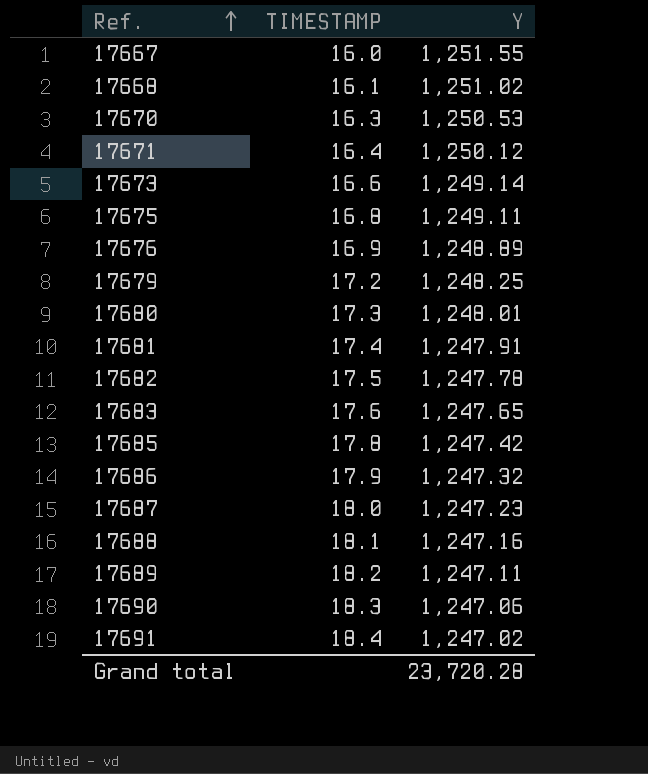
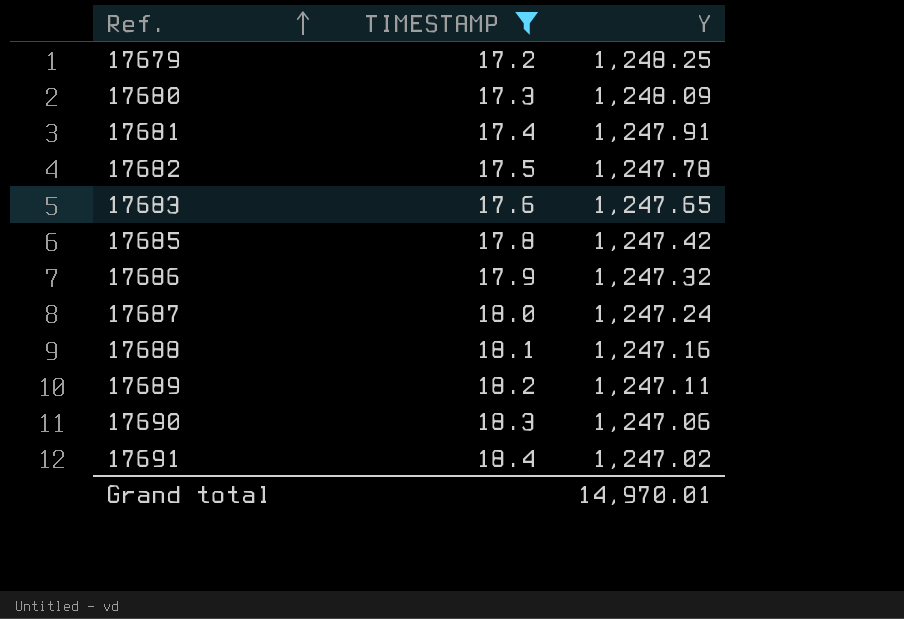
filter: none -> TIMESTAMP >= 17.2
17680 | Y: 1,248.01 -> 1,248.09
17687 | Y: 1,247.23 -> 1,247.24
Grand total | Y: 23,720.28 -> 14,970.01

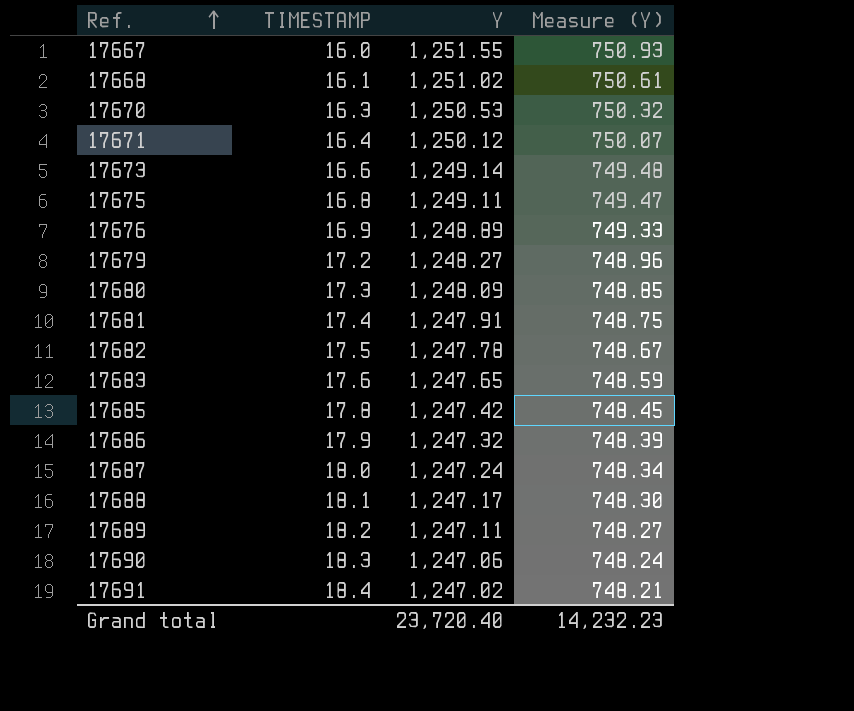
filter: TIMESTAMP >= 17.2 -> none
column Measure (Y) | formula: none -> [Y] * 0.6
17679 | Y: 1,248.25 -> 1,248.27
17688 | Y: 1,247.16 -> 1,247.17
Grand total | Y: 14,970.01 -> 23,720.40

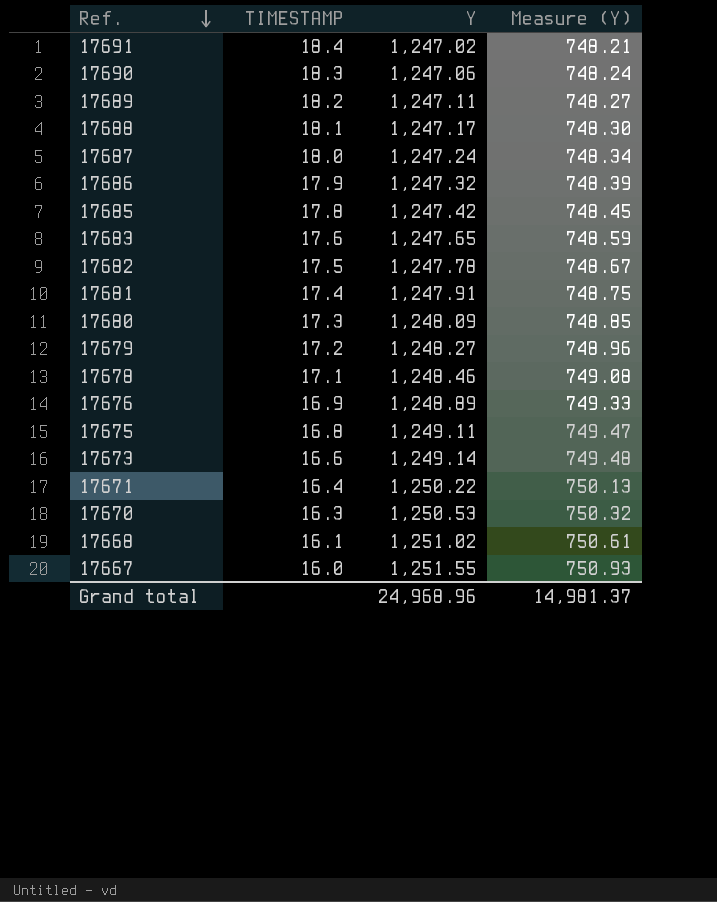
row order: Ref. ascending -> Ref. descending
row 17678: none -> 17.1 | 1,248.46 | 749.08
17671 | Y: 1,250.12 -> 1,250.22
17671 | Measure (Y): 750.07 -> 750.13
Grand total | Y: 23,720.40 -> 24,968.96
Grand total | Measure (Y): 14,232.23 -> 14,981.37

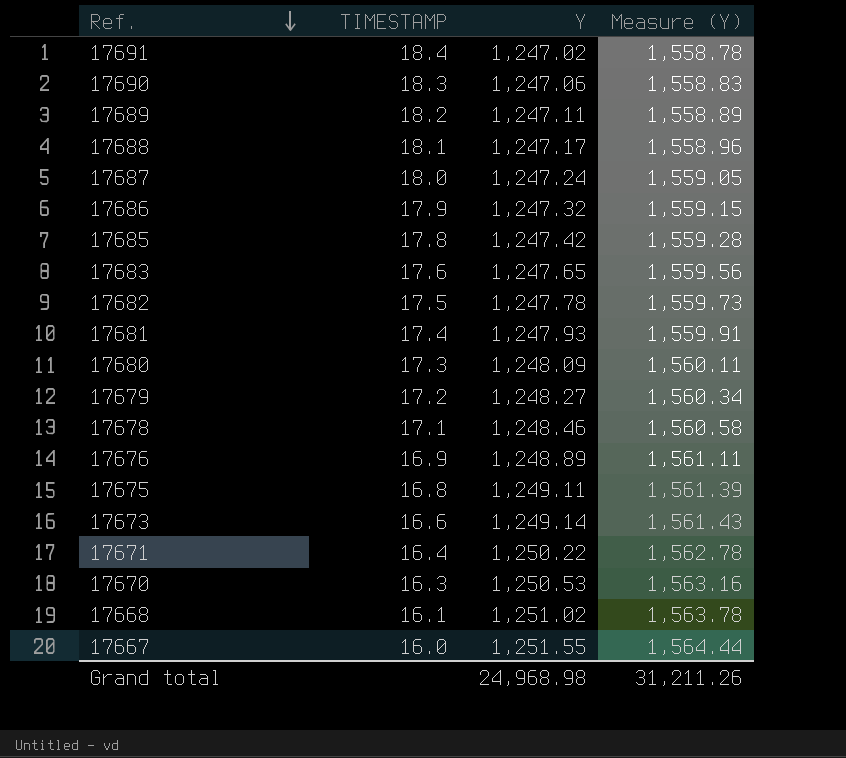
column Measure (Y) | formula: [Y] * 0.6 -> [Y] * 1.25
17681 | Y: 1,247.91 -> 1,247.93
Grand total | Y: 24,968.96 -> 24,968.98
Grand total | Measure (Y): 14,981.37 -> 31,211.26

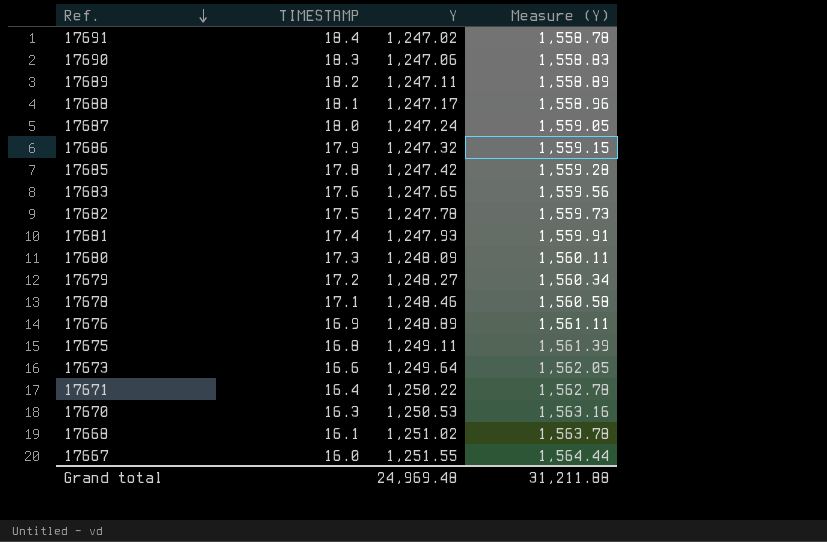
17673 | Y: 1,249.14 -> 1,249.64
17673 | Measure (Y): 1,561.43 -> 1,562.05
Grand total | Y: 24,968.98 -> 24,969.48
Grand total | Measure (Y): 31,211.26 -> 31,211.88

